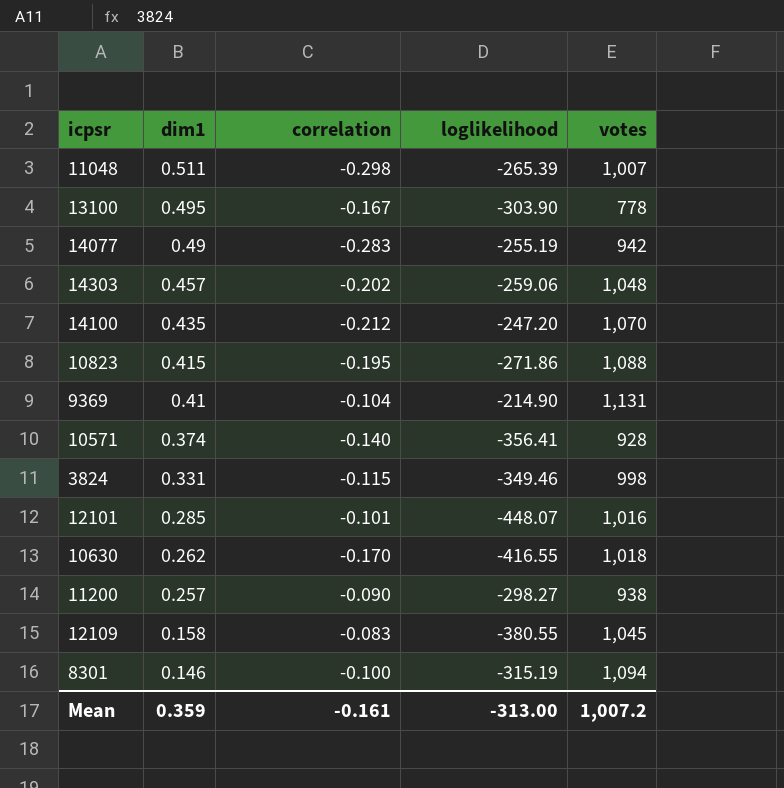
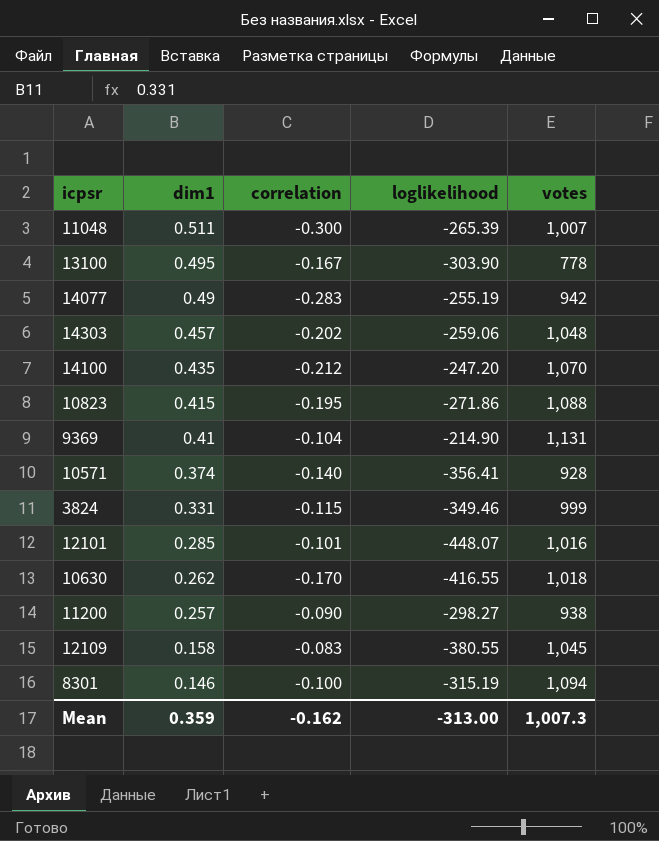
11048 | correlation: -0.298 -> -0.300
3824 | votes: 998 -> 999
Mean | correlation: -0.161 -> -0.162
Mean | votes: 1,007.2 -> 1,007.3

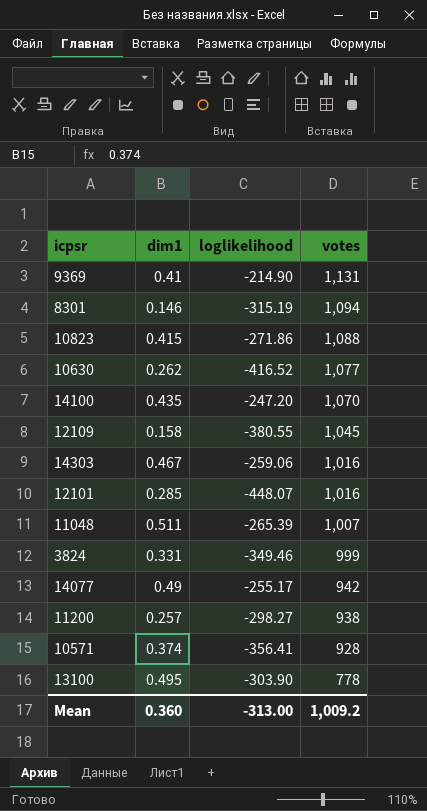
row order: dim1 descending -> votes descending
column correlation | position: 3 -> none
10630 | loglikelihood: -416.55 -> -416.52
10630 | votes: 1,018 -> 1,077
14303 | dim1: 0.457 -> 0.467
14303 | votes: 1,048 -> 1,016
14077 | loglikelihood: -255.19 -> -255.17
Mean | dim1: 0.359 -> 0.360
Mean | votes: 1,007.3 -> 1,009.2

